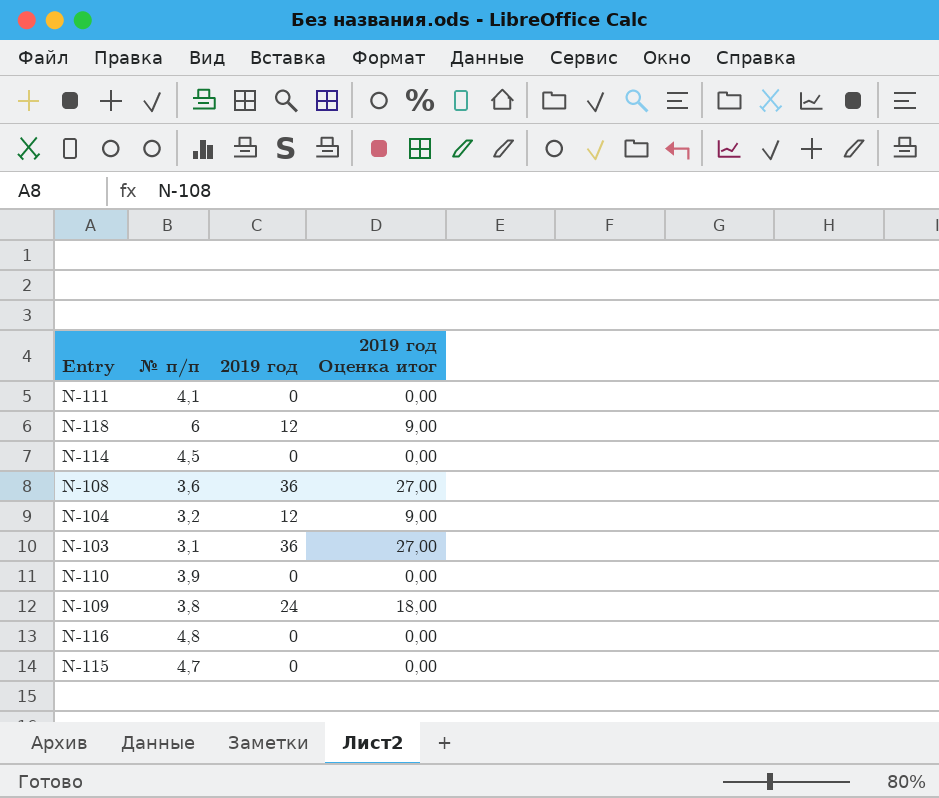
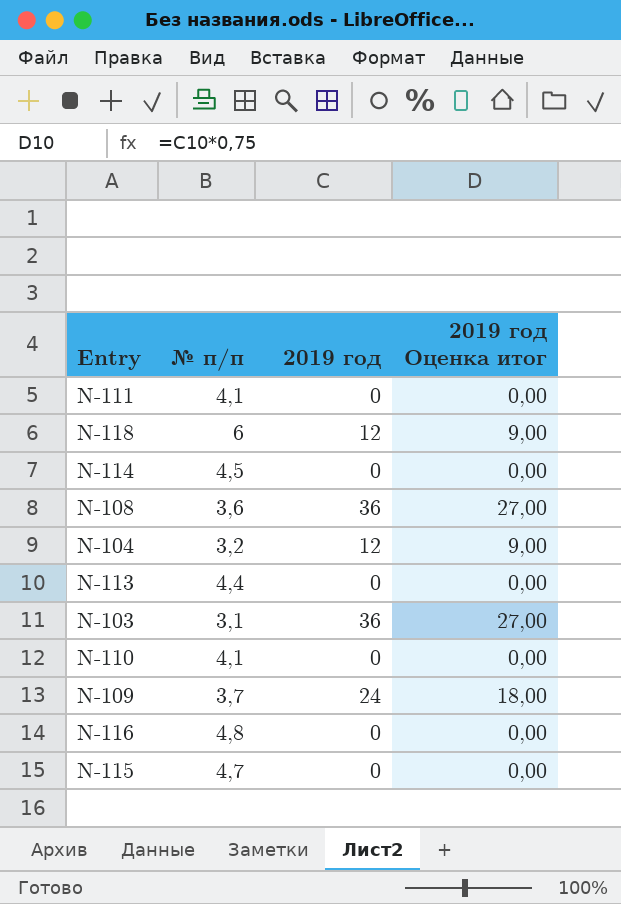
row N-113: none -> 4,4 | 0 | 0,00
N-110 | № п/п: 3,9 -> 4,1
N-109 | № п/п: 3,8 -> 3,7

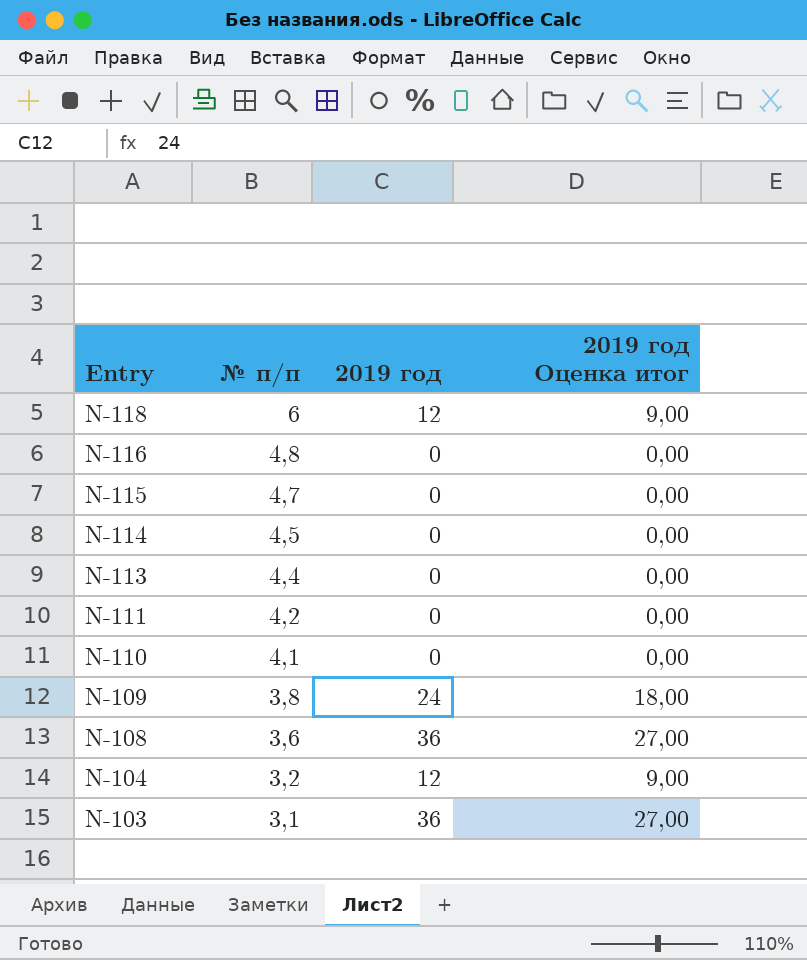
row order: none -> Entry descending
N-111 | № п/п: 4,1 -> 4,2
N-109 | № п/п: 3,7 -> 3,8

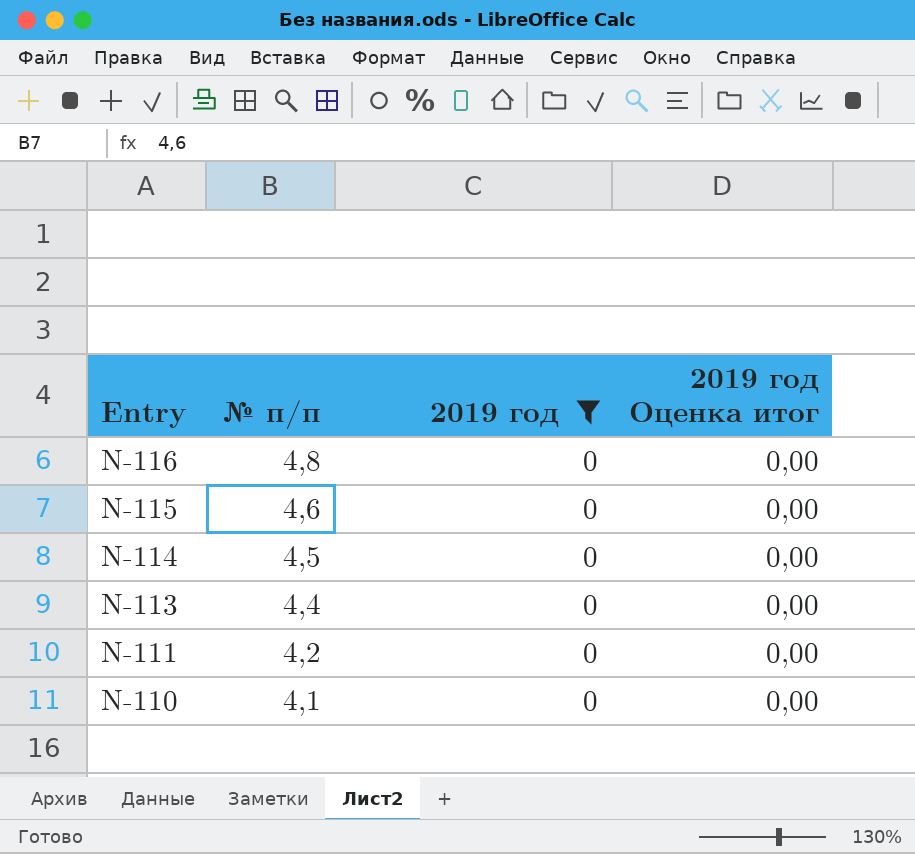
filter: none -> 2019 год = 0
N-115 | № п/п: 4,7 -> 4,6

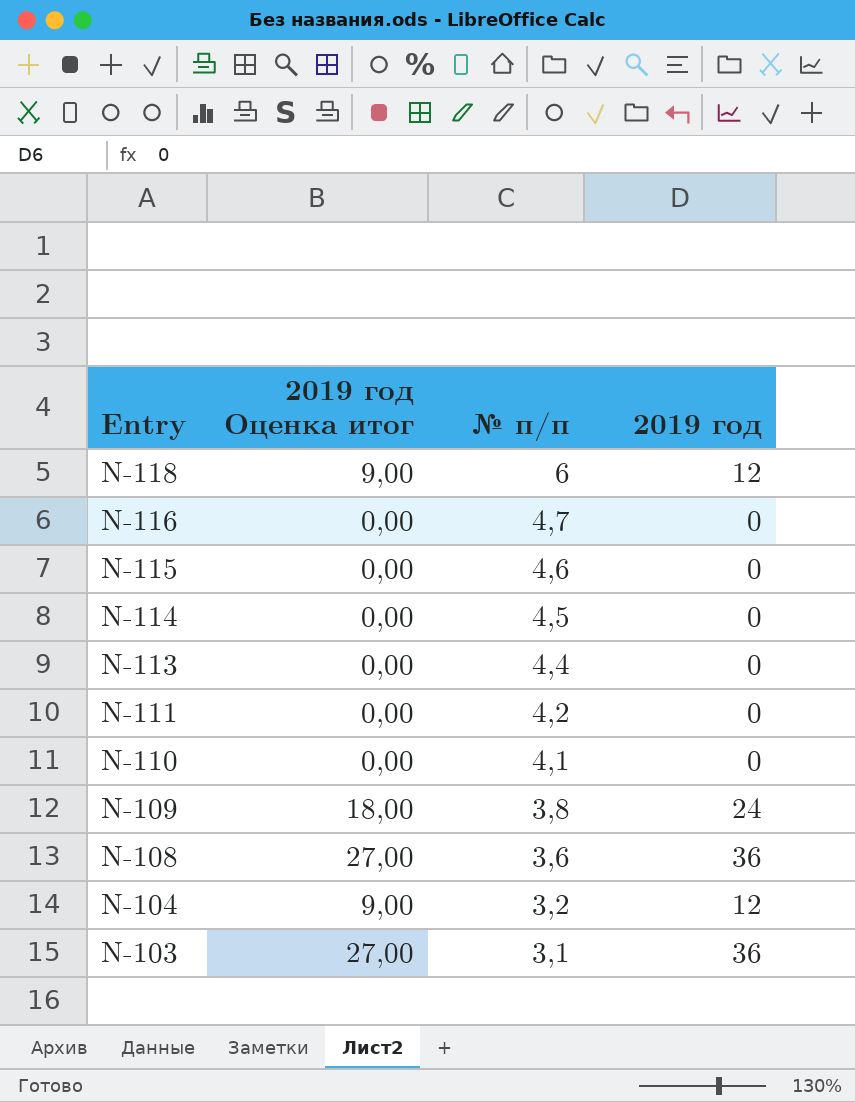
filter: 2019 год = 0 -> none
column 2019 год Оценка итог | position: 4 -> 2
N-116 | № п/п: 4,8 -> 4,7

